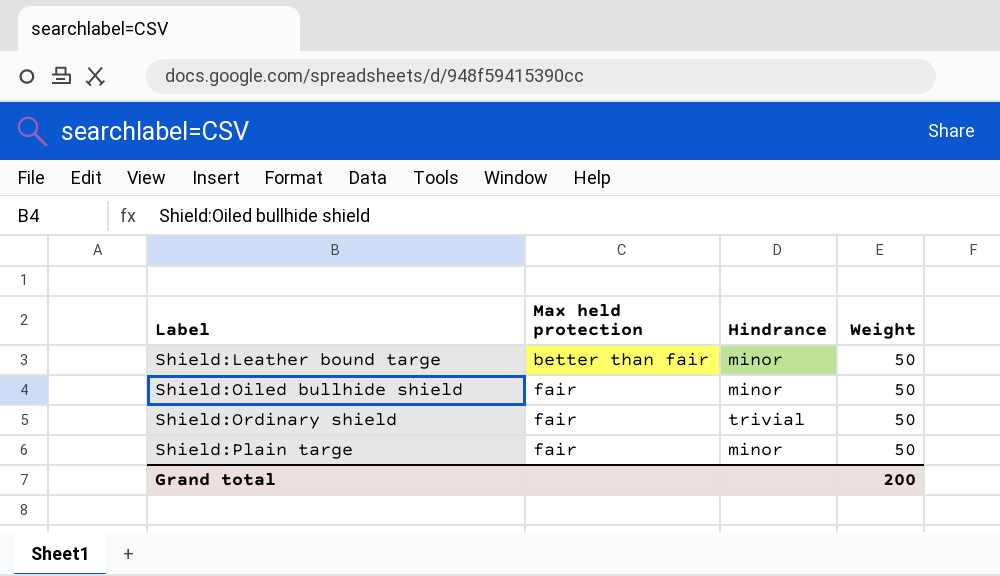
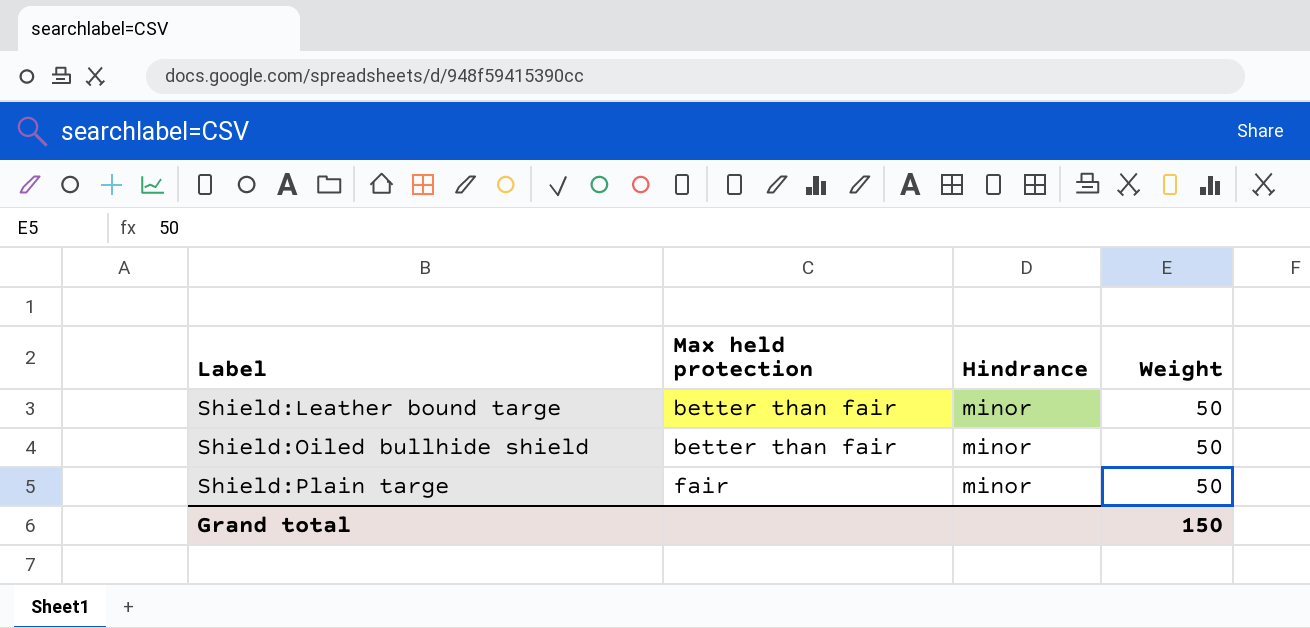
row Shield:Ordinary shield: fair | trivial | 50 -> none
Shield:Oiled bullhide shield | Max held protection: fair -> better than fair
Grand total | Weight: 200 -> 150

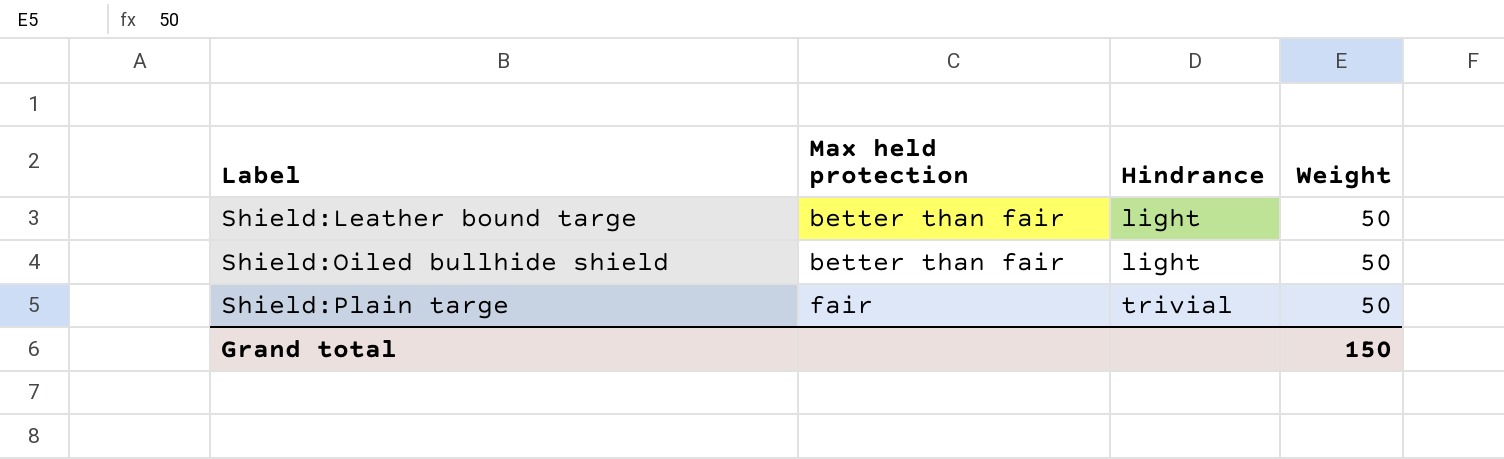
Shield:Leather bound targe | Hindrance: minor -> light
Shield:Oiled bullhide shield | Hindrance: minor -> light
Shield:Plain targe | Hindrance: minor -> trivial

